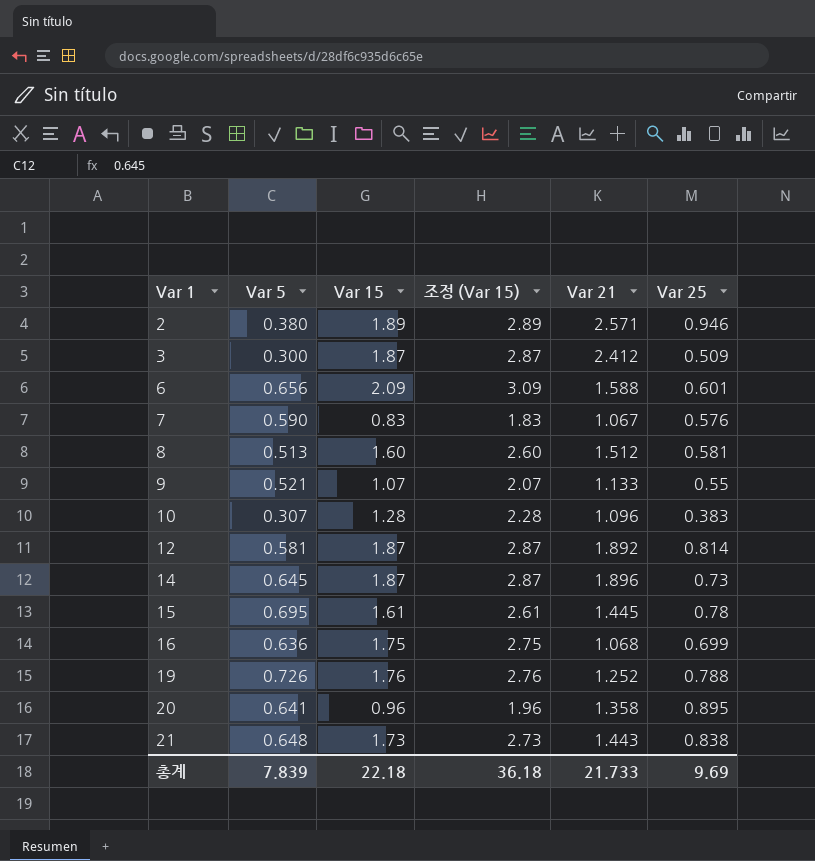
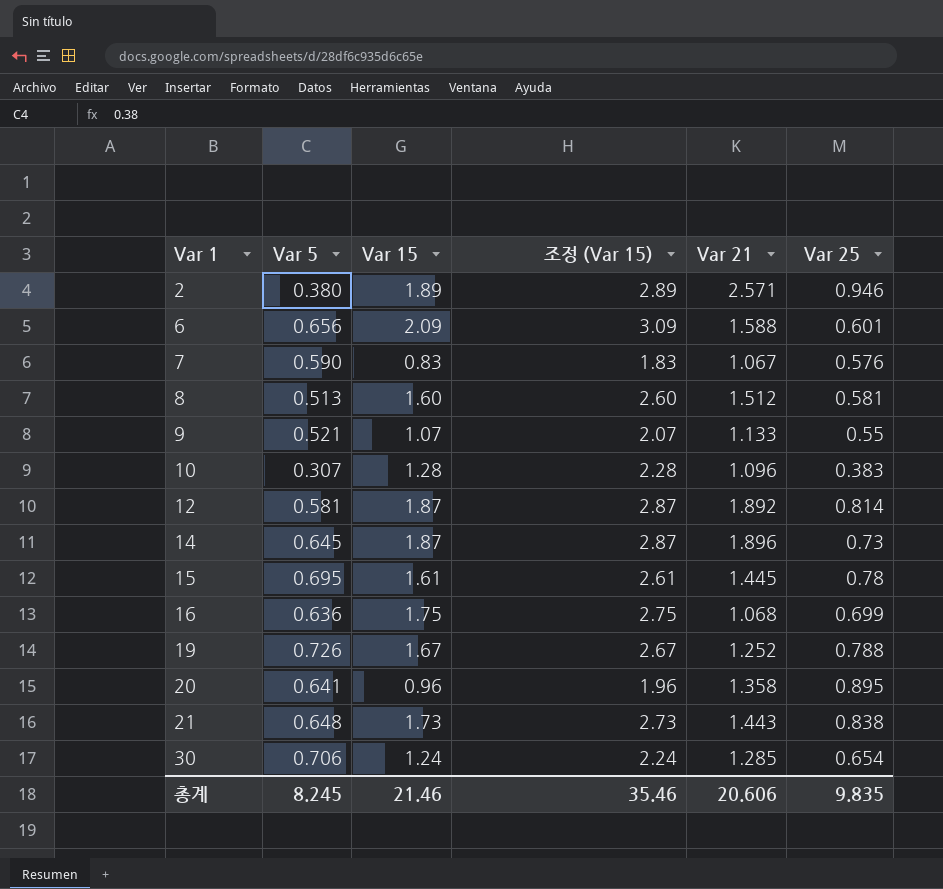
row 3: 0.300 | 1.87 | 2.87 | 2.412 | 0.509 -> none
19 | Var 15: 1.76 -> 1.67
19 | 조정 (Var 15): 2.76 -> 2.67
row 30: none -> 0.706 | 1.24 | 2.24 | 1.285 | 0.654
총계 | Var 5: 7.839 -> 8.245
총계 | Var 15: 22.18 -> 21.46
총계 | 조정 (Var 15): 36.18 -> 35.46
총계 | Var 21: 21.733 -> 20.606
총계 | Var 25: 9.69 -> 9.835

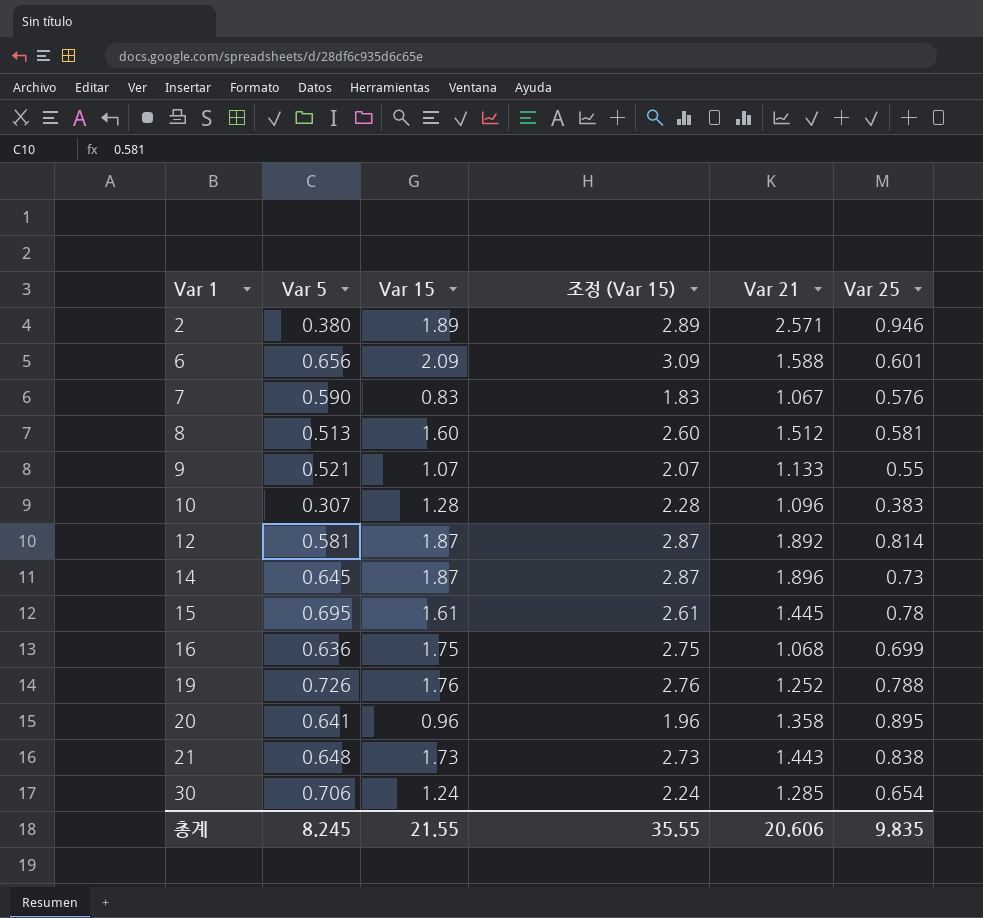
19 | Var 15: 1.67 -> 1.76
19 | 조정 (Var 15): 2.67 -> 2.76
총계 | Var 15: 21.46 -> 21.55
총계 | 조정 (Var 15): 35.46 -> 35.55

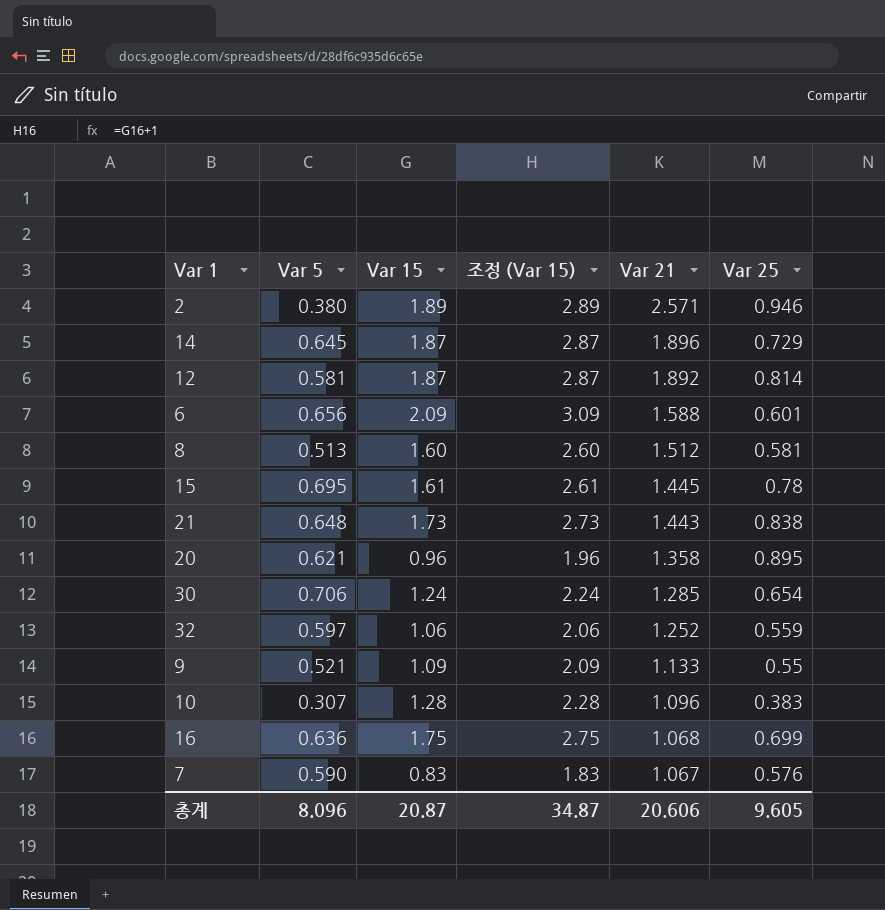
row order: Var 1 ascending -> Var 21 descending
row 19: 0.726 | 1.76 | 2.76 | 1.252 | 0.788 -> none
14 | Var 25: 0.73 -> 0.729
20 | Var 5: 0.641 -> 0.621
row 32: none -> 0.597 | 1.06 | 2.06 | 1.252 | 0.559
9 | Var 15: 1.07 -> 1.09
9 | 조정 (Var 15): 2.07 -> 2.09
총계 | Var 5: 8.245 -> 8.096
총계 | Var 15: 21.55 -> 20.87
총계 | 조정 (Var 15): 35.55 -> 34.87
총계 | Var 25: 9.835 -> 9.605

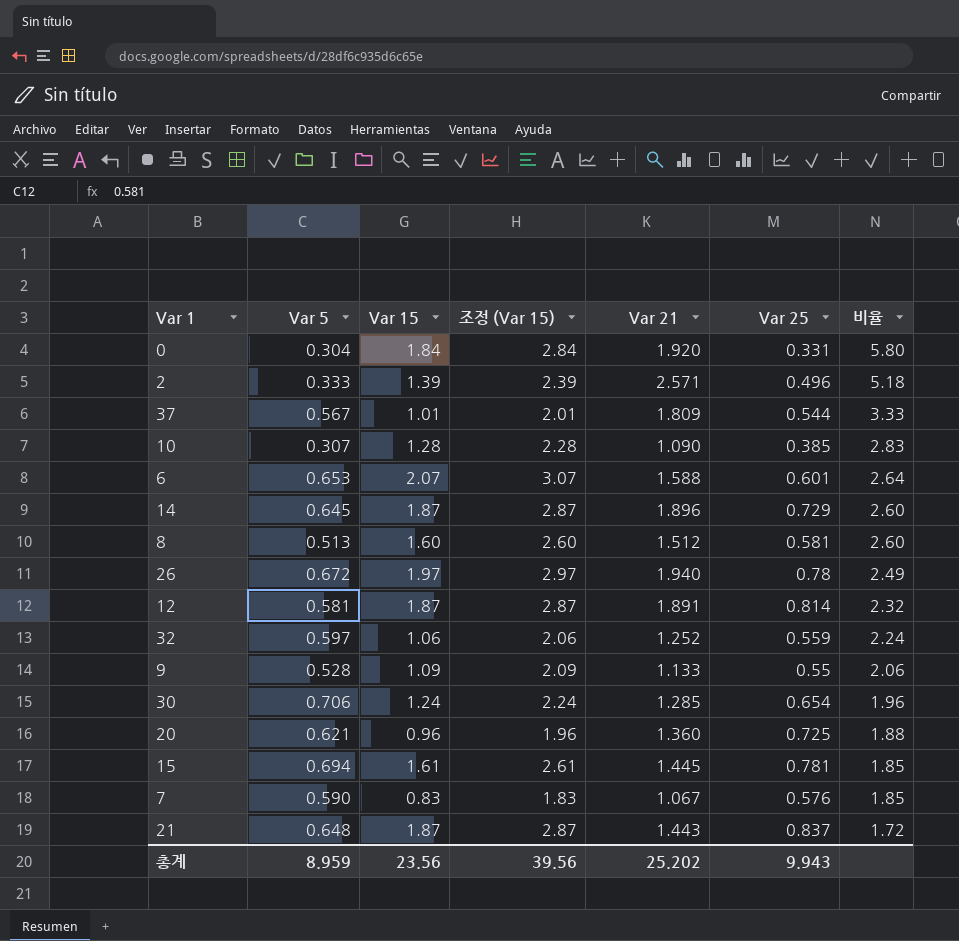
row order: Var 21 descending -> 비율 descending
column 비율 | formula: none -> [Var 21] / [Var 25]
row 16: 0.636 | 1.75 | 2.75 | 1.068 | 0.699 -> none
row 0: none -> 0.304 | 1.84 | 2.84 | 1.920 | 0.331 | 5.80
2 | Var 5: 0.380 -> 0.333
2 | Var 15: 1.89 -> 1.39
2 | 조정 (Var 15): 2.89 -> 2.39
2 | Var 25: 0.946 -> 0.496
row 37: none -> 0.567 | 1.01 | 2.01 | 1.809 | 0.544 | 3.33
10 | Var 21: 1.096 -> 1.090
10 | Var 25: 0.383 -> 0.385
6 | Var 5: 0.656 -> 0.653
6 | Var 15: 2.09 -> 2.07
6 | 조정 (Var 15): 3.09 -> 3.07
row 26: none -> 0.672 | 1.97 | 2.97 | 1.940 | 0.78 | 2.49
12 | Var 21: 1.892 -> 1.891
9 | Var 5: 0.521 -> 0.528
20 | Var 21: 1.358 -> 1.360
20 | Var 25: 0.895 -> 0.725
15 | Var 5: 0.695 -> 0.694
15 | Var 25: 0.78 -> 0.781
21 | Var 15: 1.73 -> 1.87
21 | 조정 (Var 15): 2.73 -> 2.87
21 | Var 25: 0.838 -> 0.837
총계 | Var 5: 8.096 -> 8.959
총계 | Var 15: 20.87 -> 23.56
총계 | 조정 (Var 15): 34.87 -> 39.56
총계 | Var 21: 20.606 -> 25.202
총계 | Var 25: 9.605 -> 9.943

